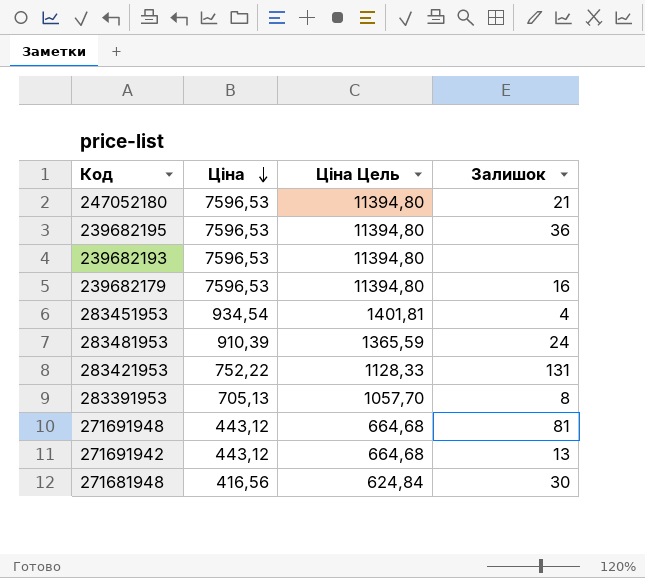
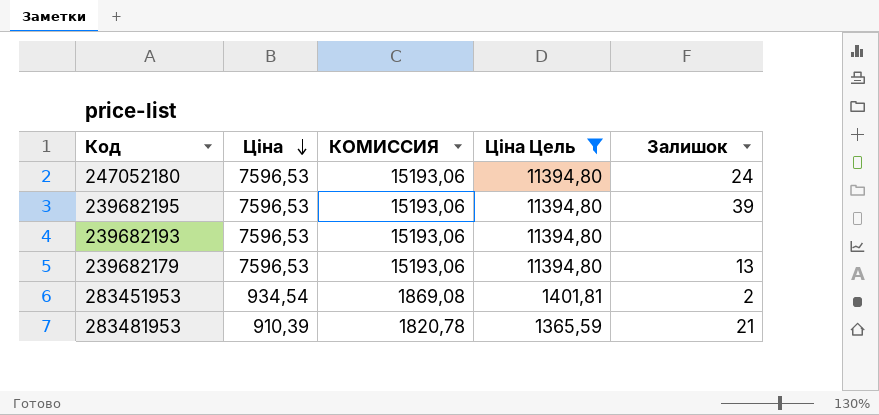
filter: none -> Ціна Цель >= 1365,59
column КОМИССИЯ | formula: none -> [Ціна] * 2
247052180 | Залишок: 21 -> 24
239682195 | Залишок: 36 -> 39
239682179 | Залишок: 16 -> 13
283451953 | Залишок: 4 -> 2
283481953 | Залишок: 24 -> 21

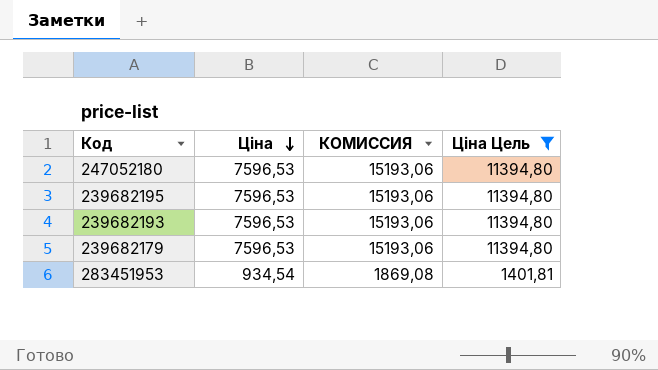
column Залишок | position: 5 -> none
row 283481953: 910,39 | 1820,78 | 1365,59 | 21 -> none

